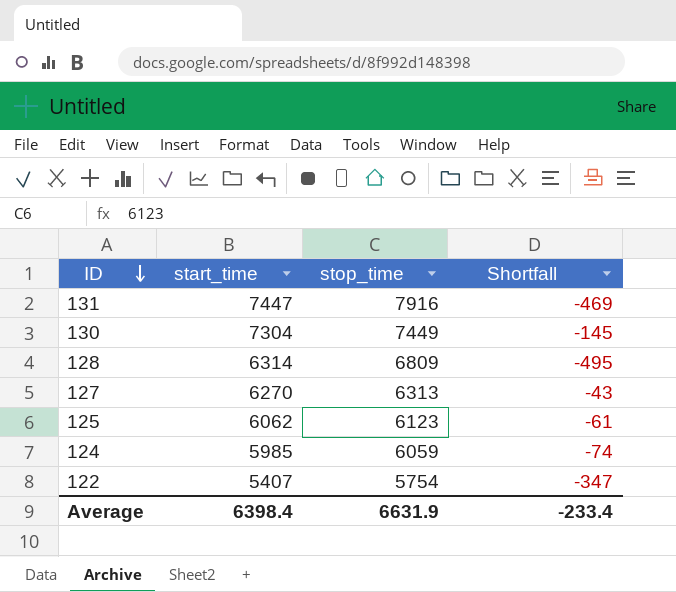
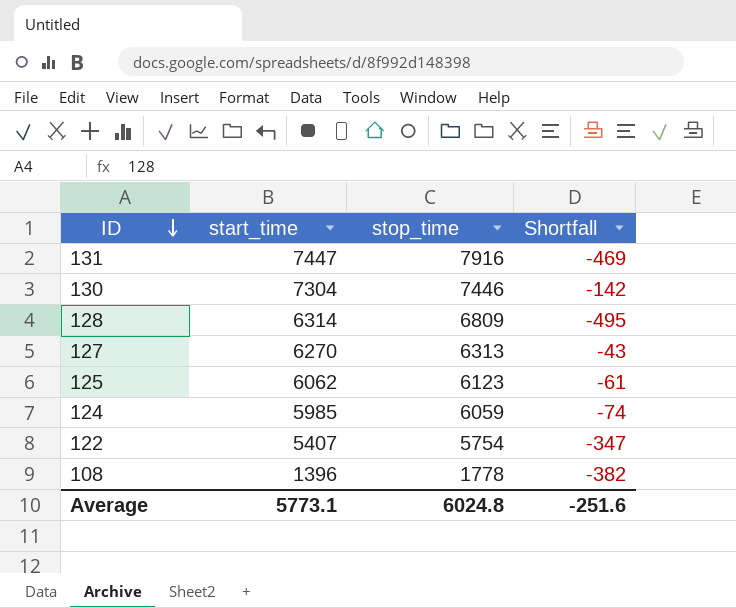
130 | stop_time: 7449 -> 7446
130 | Shortfall: -145 -> -142
row 108: none -> 1396 | 1778 | -382
Average | start_time: 6398.4 -> 5773.1
Average | stop_time: 6631.9 -> 6024.8
Average | Shortfall: -233.4 -> -251.6

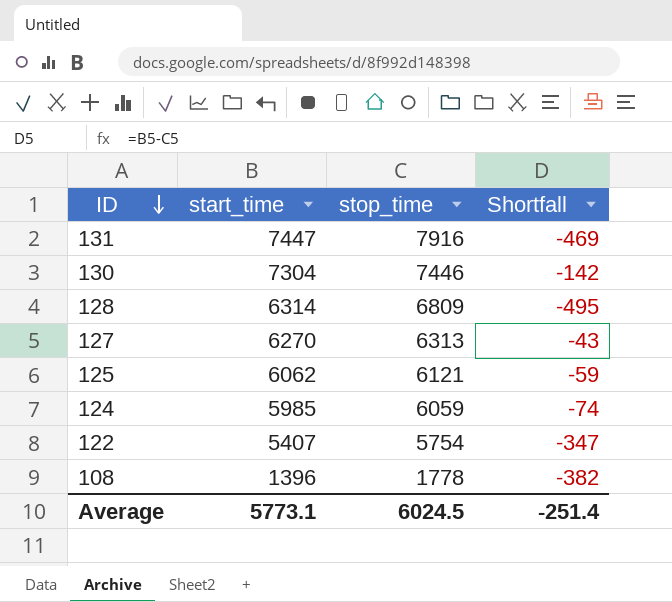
125 | stop_time: 6123 -> 6121
125 | Shortfall: -61 -> -59
Average | stop_time: 6024.8 -> 6024.5
Average | Shortfall: -251.6 -> -251.4

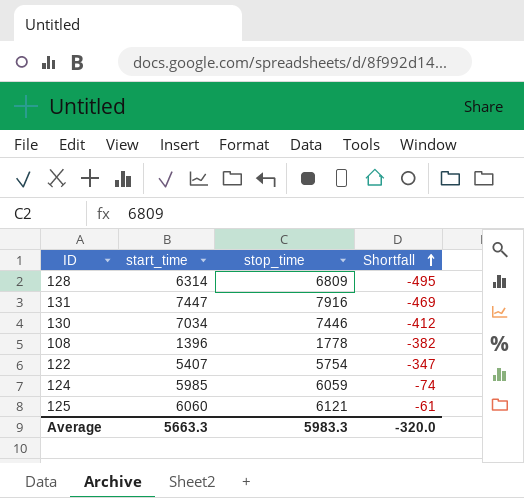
row order: ID descending -> Shortfall ascending
row 127: 6270 | 6313 | -43 -> none
130 | start_time: 7304 -> 7034
130 | Shortfall: -142 -> -412
125 | start_time: 6062 -> 6060
125 | Shortfall: -59 -> -61
Average | start_time: 5773.1 -> 5663.3
Average | stop_time: 6024.5 -> 5983.3
Average | Shortfall: -251.4 -> -320.0

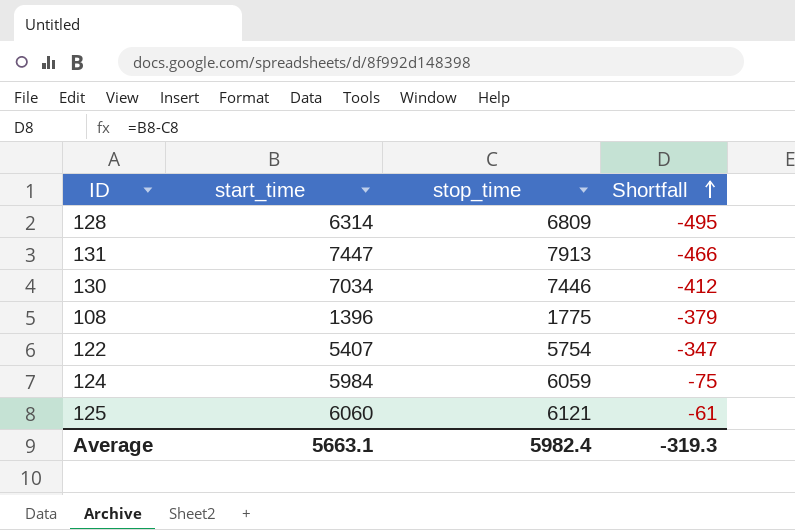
131 | stop_time: 7916 -> 7913
131 | Shortfall: -469 -> -466
108 | stop_time: 1778 -> 1775
108 | Shortfall: -382 -> -379
124 | start_time: 5985 -> 5984
124 | Shortfall: -74 -> -75
Average | start_time: 5663.3 -> 5663.1
Average | stop_time: 5983.3 -> 5982.4
Average | Shortfall: -320.0 -> -319.3

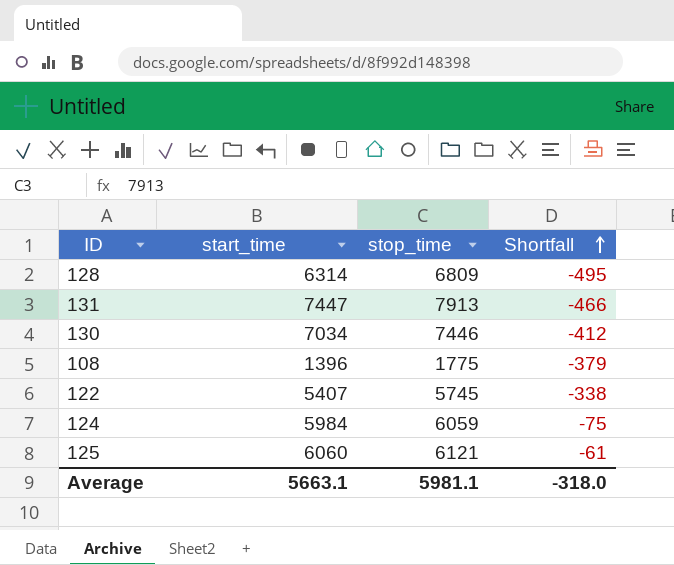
122 | stop_time: 5754 -> 5745
122 | Shortfall: -347 -> -338
Average | stop_time: 5982.4 -> 5981.1
Average | Shortfall: -319.3 -> -318.0

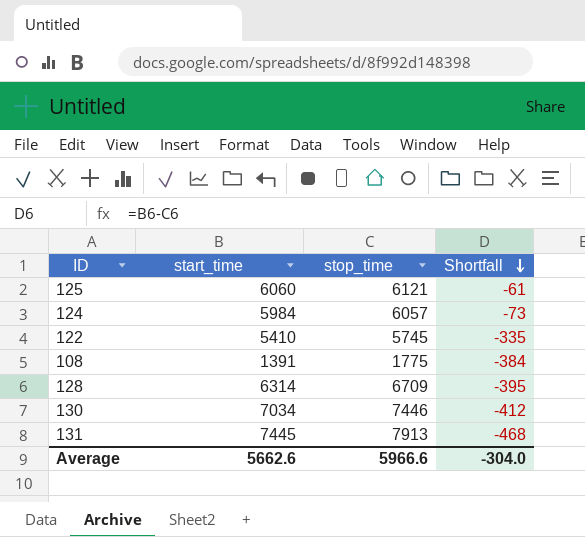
row order: Shortfall ascending -> Shortfall descending
124 | stop_time: 6059 -> 6057
124 | Shortfall: -75 -> -73
122 | start_time: 5407 -> 5410
122 | Shortfall: -338 -> -335
108 | start_time: 1396 -> 1391
108 | Shortfall: -379 -> -384
128 | stop_time: 6809 -> 6709
128 | Shortfall: -495 -> -395
131 | start_time: 7447 -> 7445
131 | Shortfall: -466 -> -468
Average | start_time: 5663.1 -> 5662.6
Average | stop_time: 5981.1 -> 5966.6
Average | Shortfall: -318.0 -> -304.0

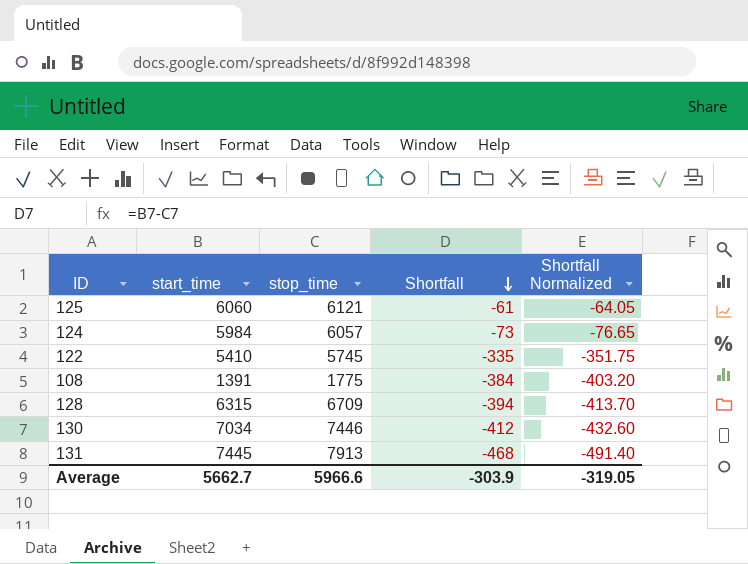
column Shortfall Normalized | formula: none -> [Shortfall] * 1.05
128 | start_time: 6314 -> 6315
128 | Shortfall: -395 -> -394
Average | start_time: 5662.6 -> 5662.7
Average | Shortfall: -304.0 -> -303.9

